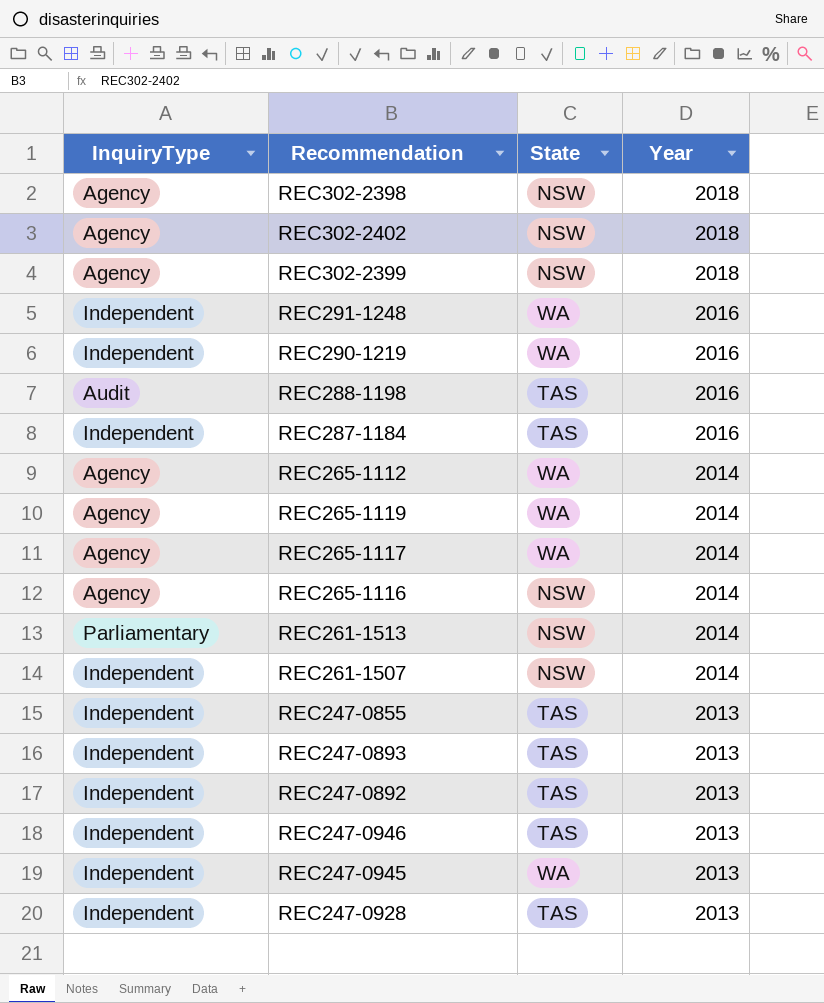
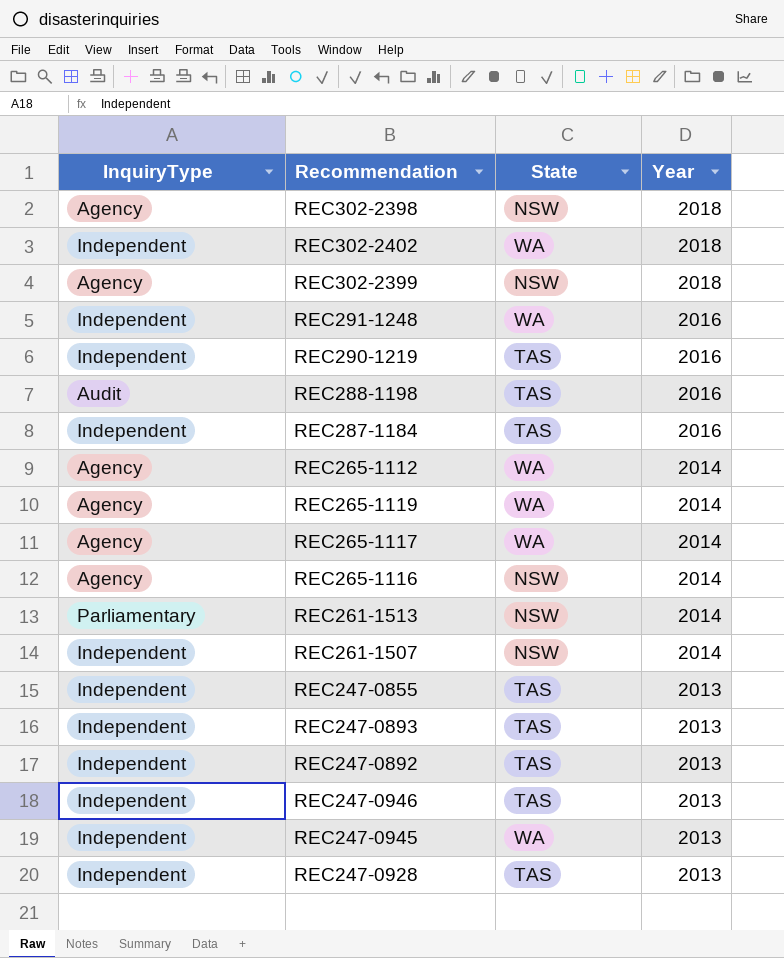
REC302-2402 | InquiryType: Agency -> Independent
REC302-2402 | State: NSW -> WA
REC290-1219 | State: WA -> TAS

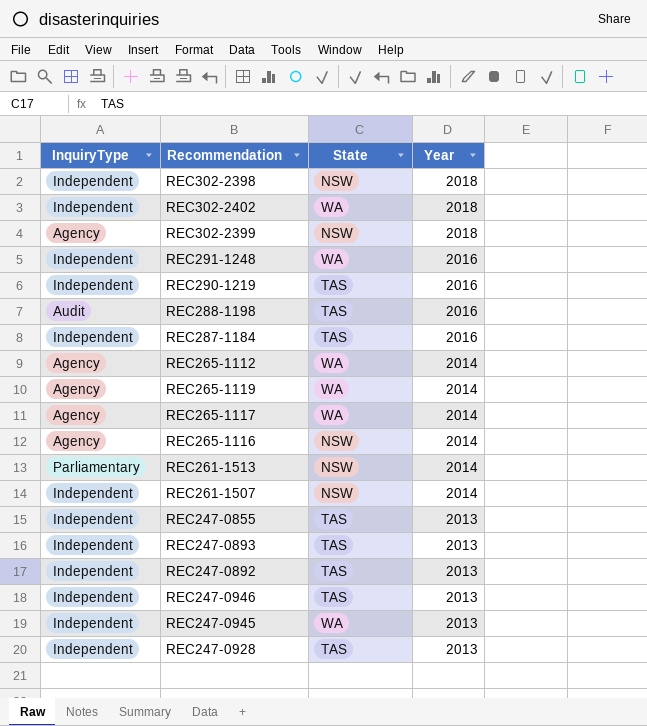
REC302-2398 | InquiryType: Agency -> Independent

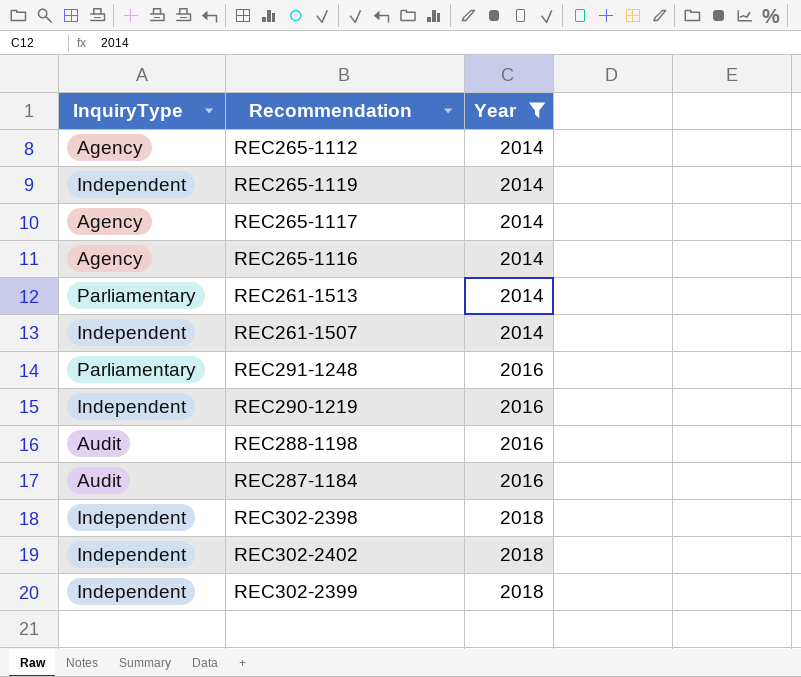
filter: none -> Year != 2013
row order: Year descending -> Year ascending
column State | position: 3 -> none
REC265-1119 | InquiryType: Agency -> Independent
REC291-1248 | InquiryType: Independent -> Parliamentary
REC287-1184 | InquiryType: Independent -> Audit
REC302-2399 | InquiryType: Agency -> Independent

